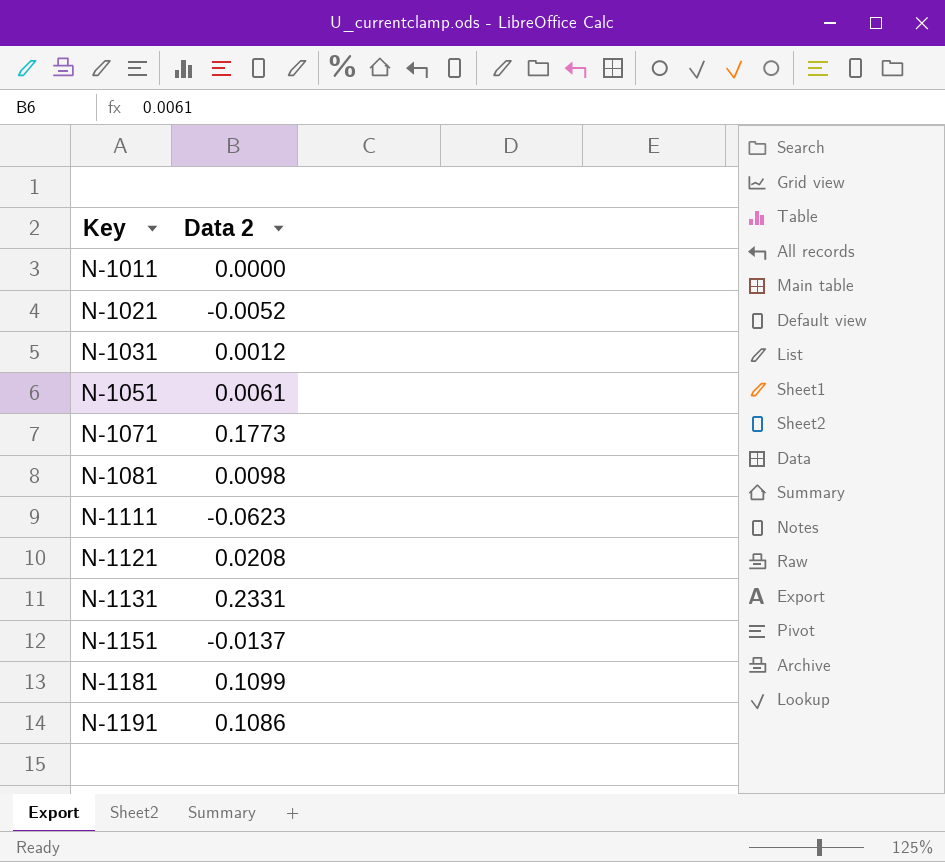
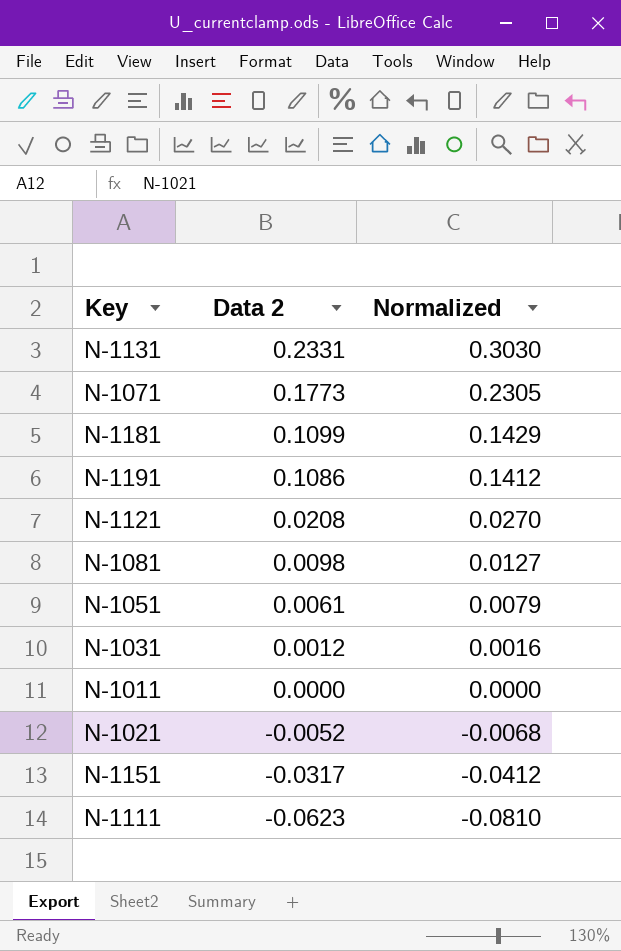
row order: Key ascending -> Data 2 descending
column Normalized | formula: none -> [Data 2] * 1.3
N-1151 | Data 2: -0.0137 -> -0.0317

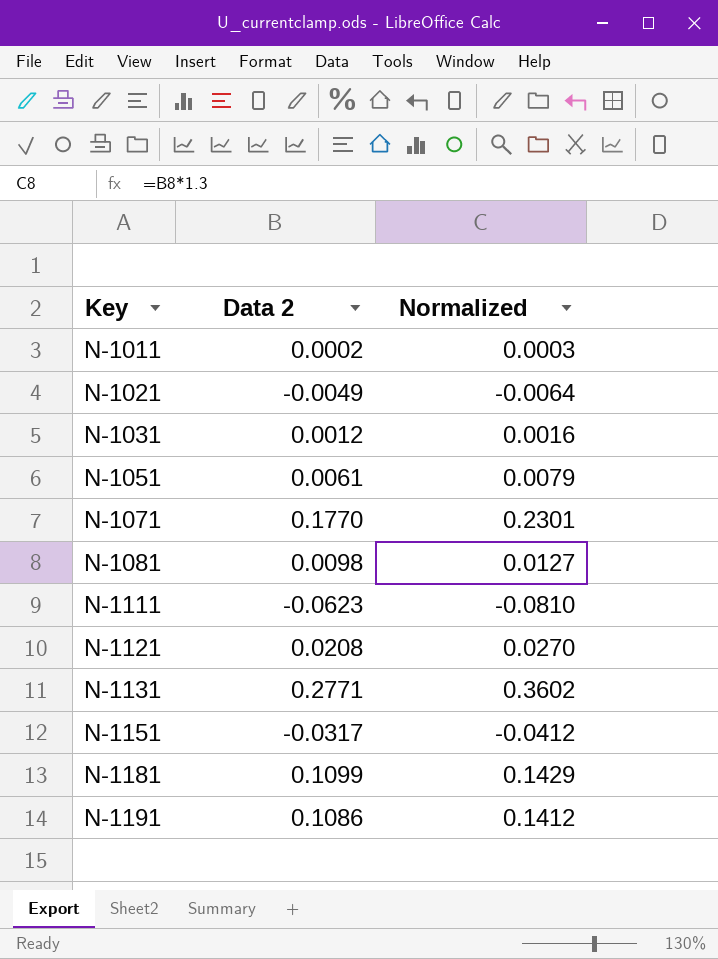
row order: Data 2 descending -> Key ascending
N-1011 | Data 2: 0.0000 -> 0.0002
N-1011 | Normalized: 0.0000 -> 0.0003
N-1021 | Data 2: -0.0052 -> -0.0049
N-1021 | Normalized: -0.0068 -> -0.0064
N-1071 | Data 2: 0.1773 -> 0.1770
N-1071 | Normalized: 0.2305 -> 0.2301
N-1131 | Data 2: 0.2331 -> 0.2771
N-1131 | Normalized: 0.3030 -> 0.3602

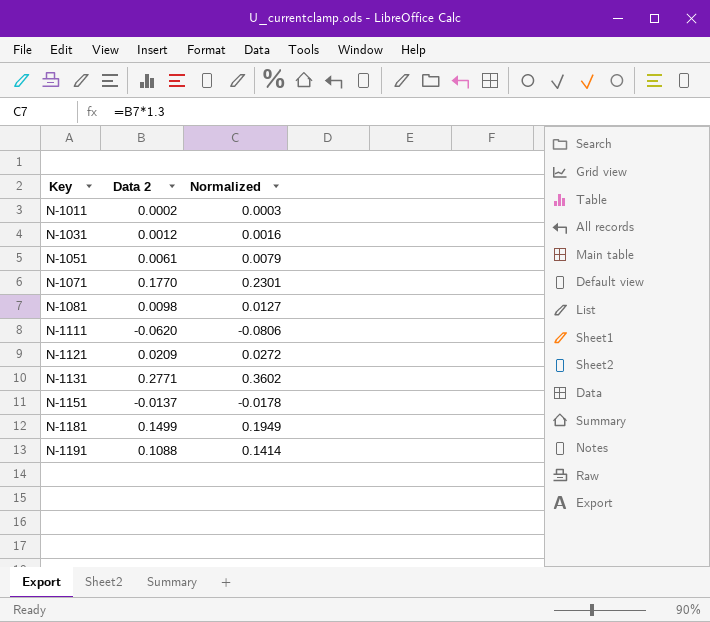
row N-1021: -0.0049 | -0.0064 -> none
N-1111 | Data 2: -0.0623 -> -0.0620
N-1111 | Normalized: -0.0810 -> -0.0806
N-1121 | Data 2: 0.0208 -> 0.0209
N-1121 | Normalized: 0.0270 -> 0.0272
N-1151 | Data 2: -0.0317 -> -0.0137
N-1151 | Normalized: -0.0412 -> -0.0178
N-1181 | Data 2: 0.1099 -> 0.1499
N-1181 | Normalized: 0.1429 -> 0.1949
N-1191 | Data 2: 0.1086 -> 0.1088
N-1191 | Normalized: 0.1412 -> 0.1414

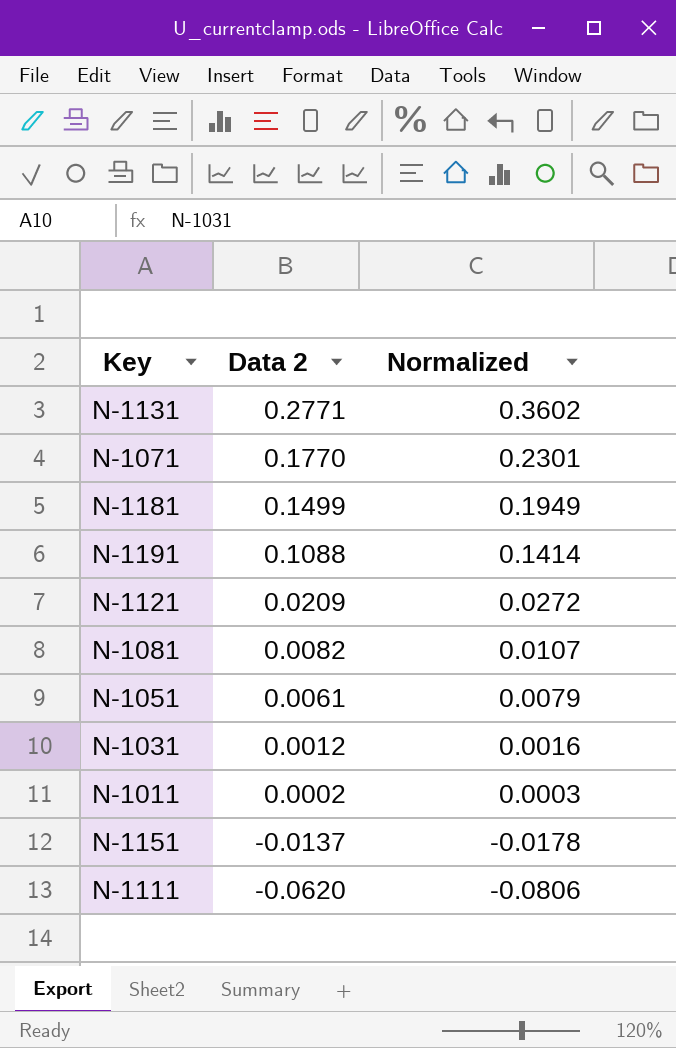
row order: Key ascending -> Data 2 descending
N-1081 | Data 2: 0.0098 -> 0.0082
N-1081 | Normalized: 0.0127 -> 0.0107

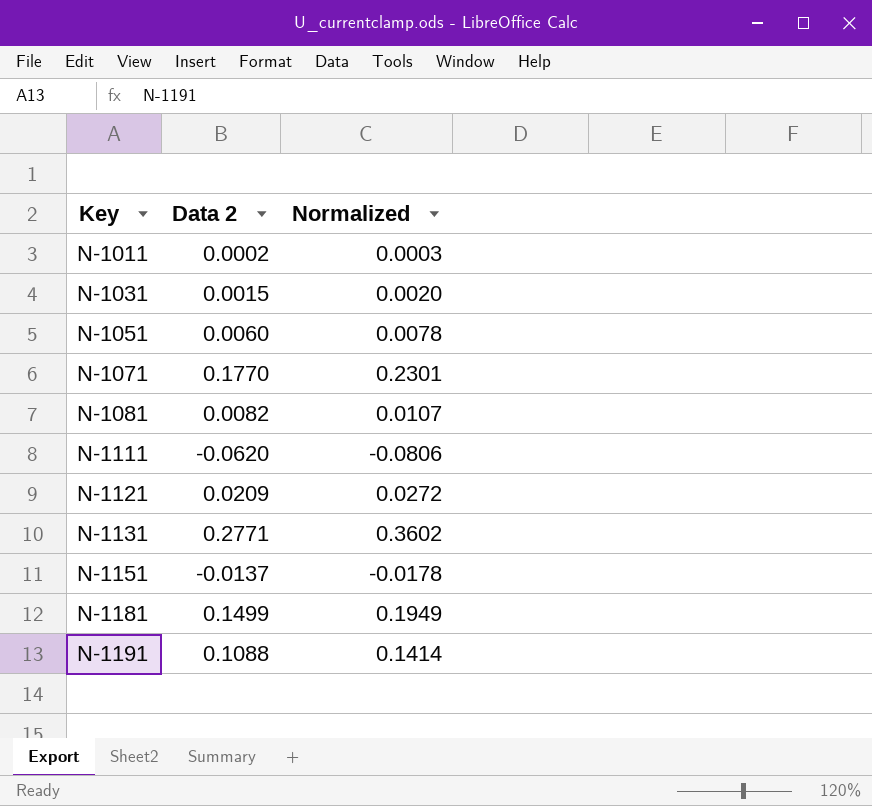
row order: Data 2 descending -> Key ascending
N-1031 | Data 2: 0.0012 -> 0.0015
N-1031 | Normalized: 0.0016 -> 0.0020
N-1051 | Data 2: 0.0061 -> 0.0060
N-1051 | Normalized: 0.0079 -> 0.0078

